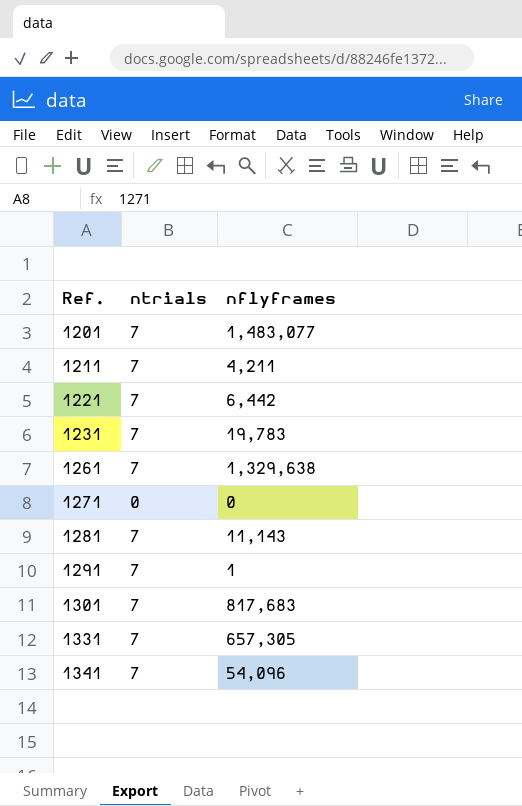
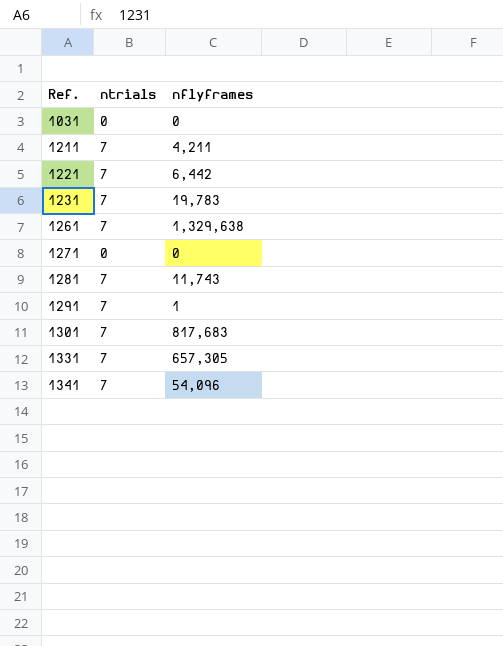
row 1201: 7 | 1,483,077 -> none
row 1031: none -> 0 | 0
1281 | nflyframes: 11,143 -> 11,743

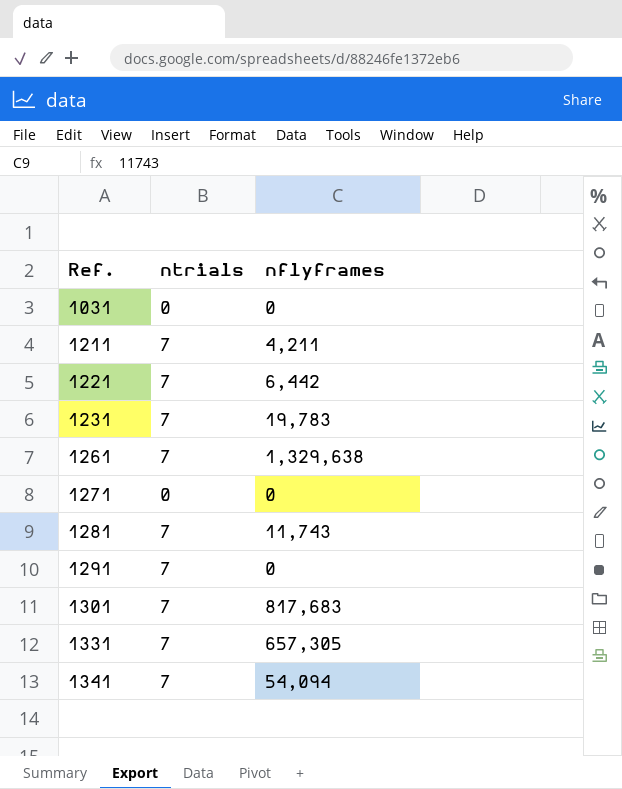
1291 | nflyframes: 1 -> 0
1341 | nflyframes: 54,096 -> 54,094

